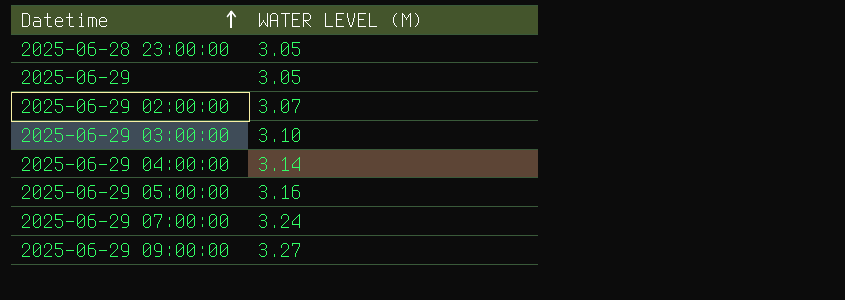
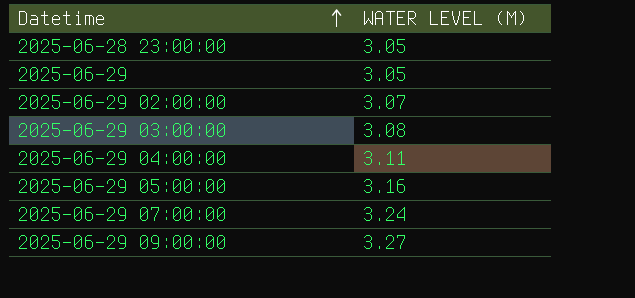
2025-06-29 03:00:00 | WATER LEVEL (M): 3.10 -> 3.08
2025-06-29 04:00:00 | WATER LEVEL (M): 3.14 -> 3.11

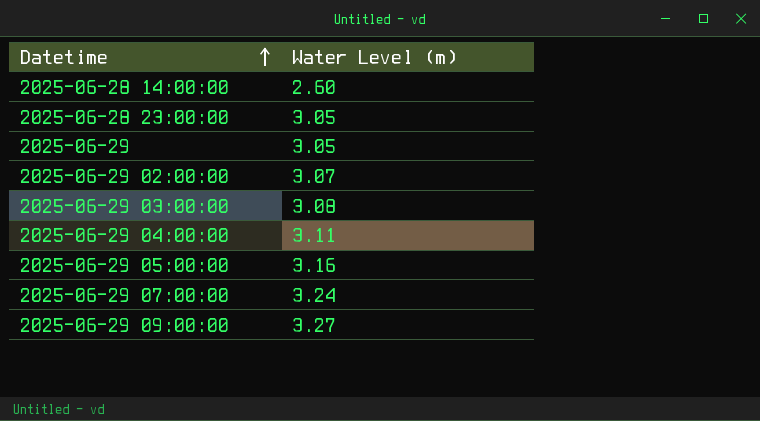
column name: WATER LEVEL (M) -> Water Level (m)
row 2025-06-28 14:00:00: none -> 2.60

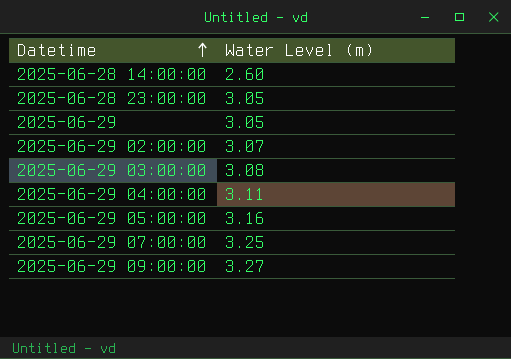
2025-06-29 07:00:00 | Water Level (m): 3.24 -> 3.25

